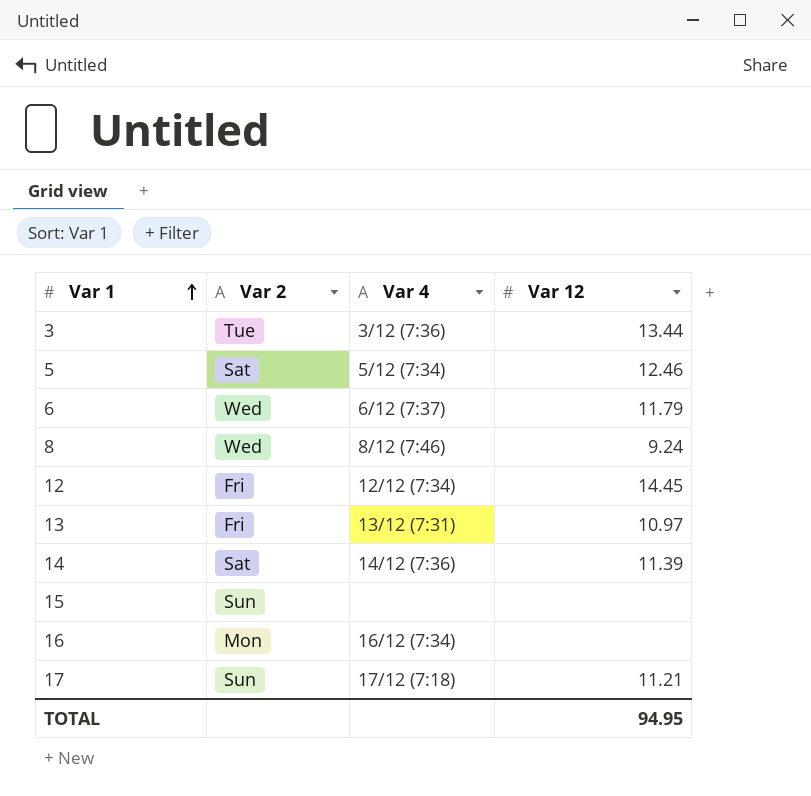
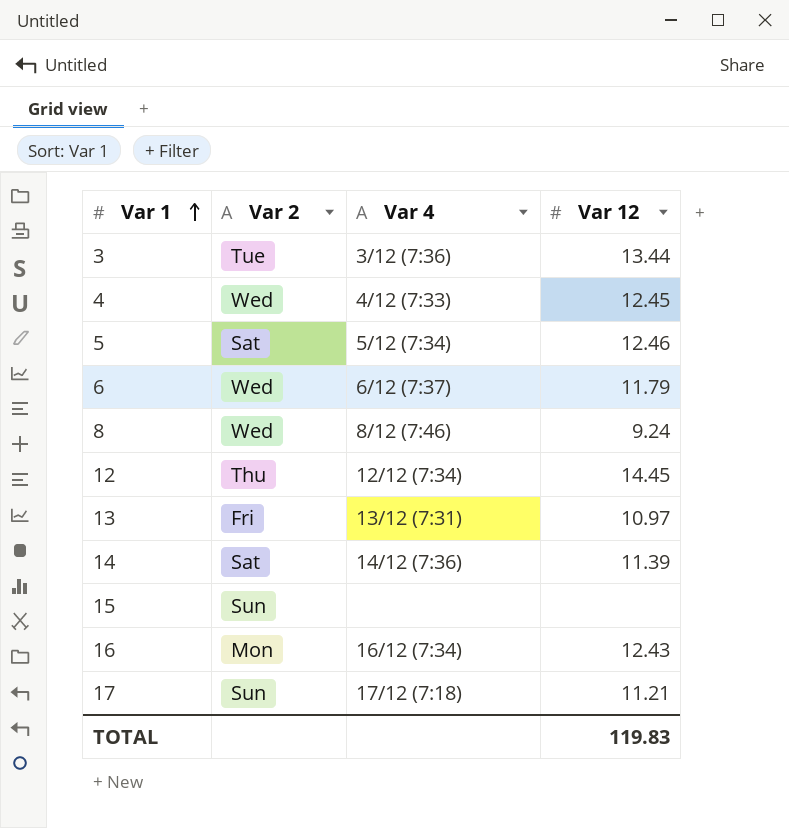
row 4: none -> Wed | 4/12 (7:33) | 12.45
12 | Var 2: Fri -> Thu
16 | Var 12: none -> 12.43
TOTAL | Var 12: 94.95 -> 119.83

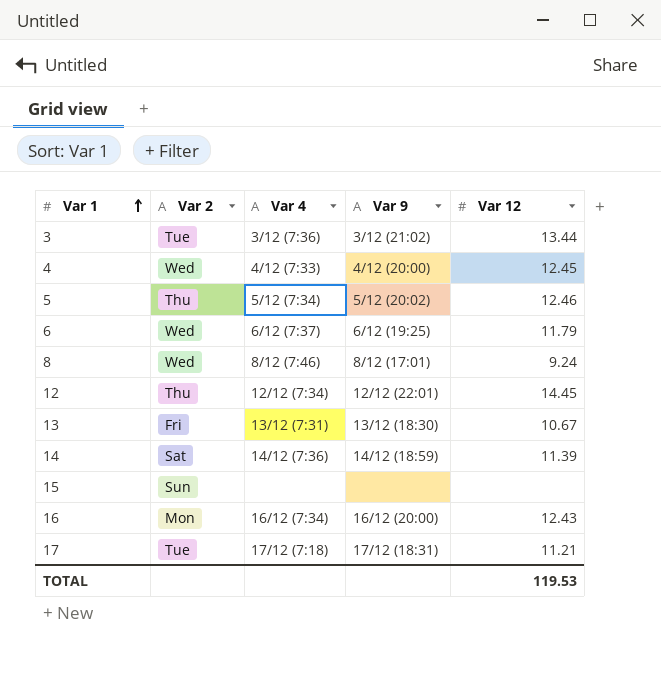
column Var 9 | position: none -> 4
5 | Var 2: Sat -> Thu
13 | Var 12: 10.97 -> 10.67
17 | Var 2: Sun -> Tue
TOTAL | Var 12: 119.83 -> 119.53

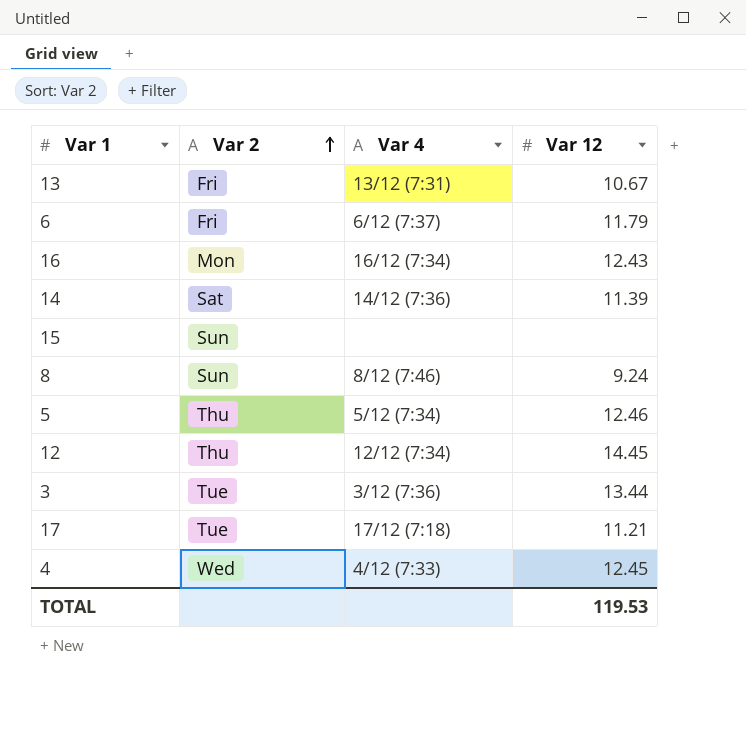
row order: Var 1 ascending -> Var 2 ascending
column Var 9 | position: 4 -> none
6 | Var 2: Wed -> Fri
8 | Var 2: Wed -> Sun

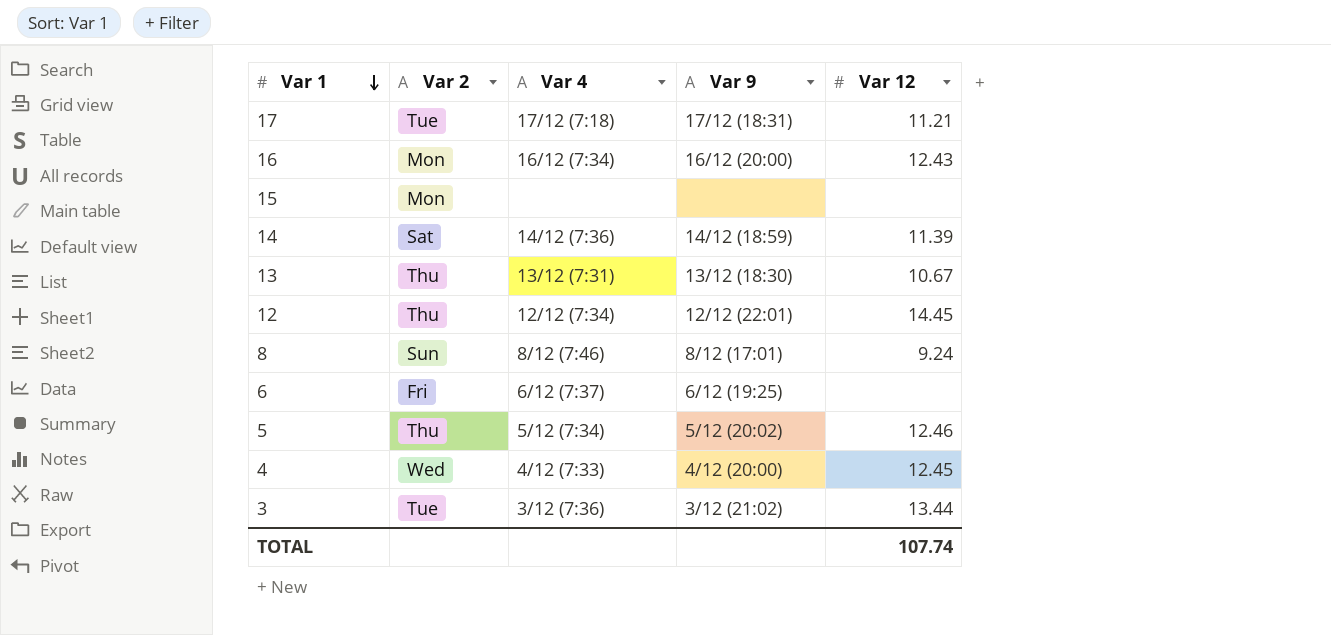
row order: Var 2 ascending -> Var 1 descending
column Var 9 | position: none -> 4
15 | Var 2: Sun -> Mon
13 | Var 2: Fri -> Thu
6 | Var 12: 11.79 -> none
TOTAL | Var 12: 119.53 -> 107.74

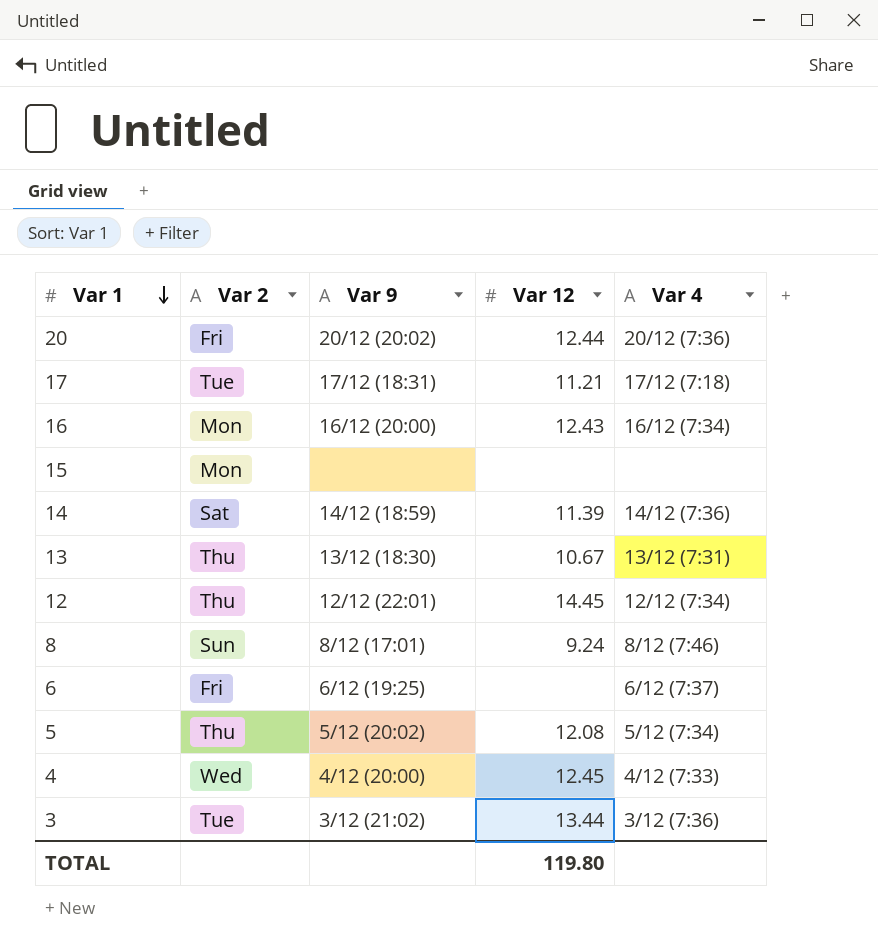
column Var 4 | position: 3 -> 5
row 20: none -> Fri | 20/12 (20:02) | 12.44 | 20/12 (7:36)
5 | Var 12: 12.46 -> 12.08
TOTAL | Var 12: 107.74 -> 119.80

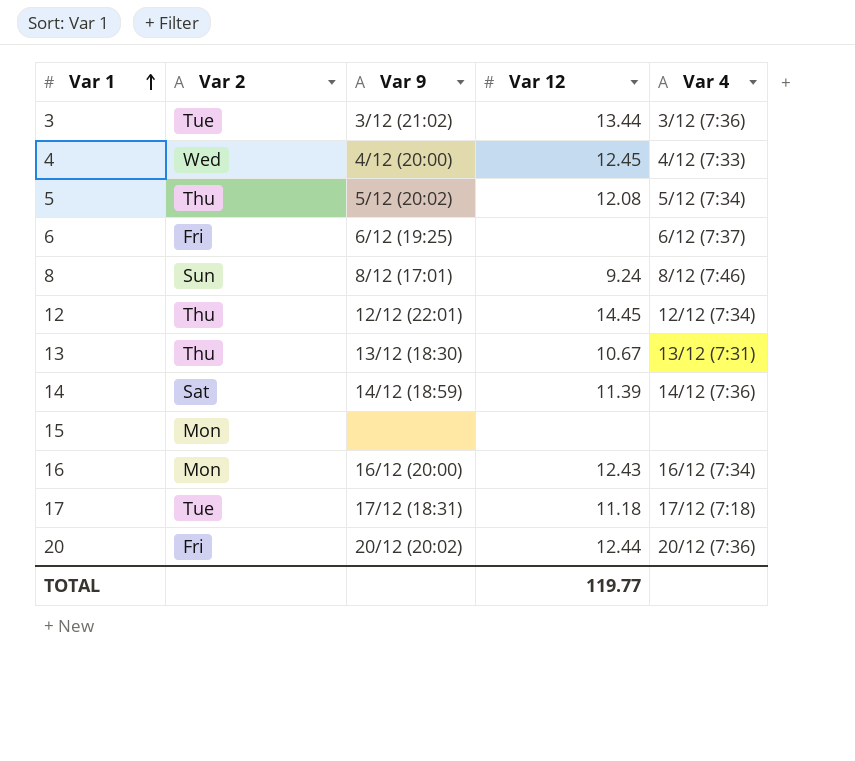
row order: Var 1 descending -> Var 1 ascending
17 | Var 12: 11.21 -> 11.18
TOTAL | Var 12: 119.80 -> 119.77

